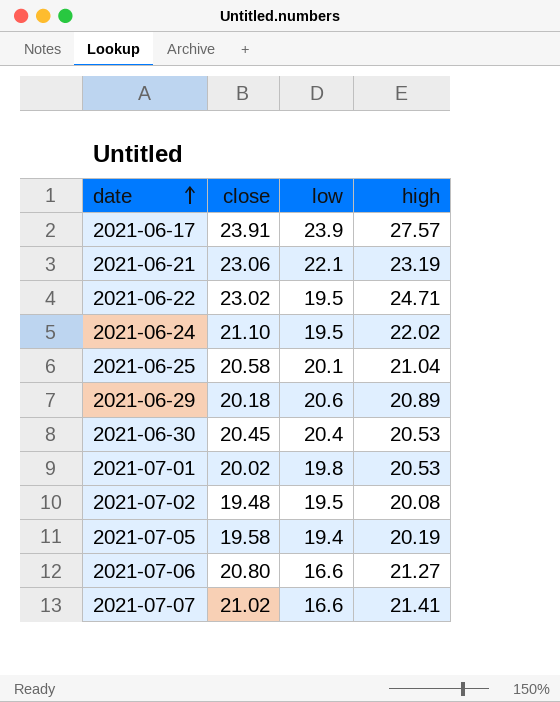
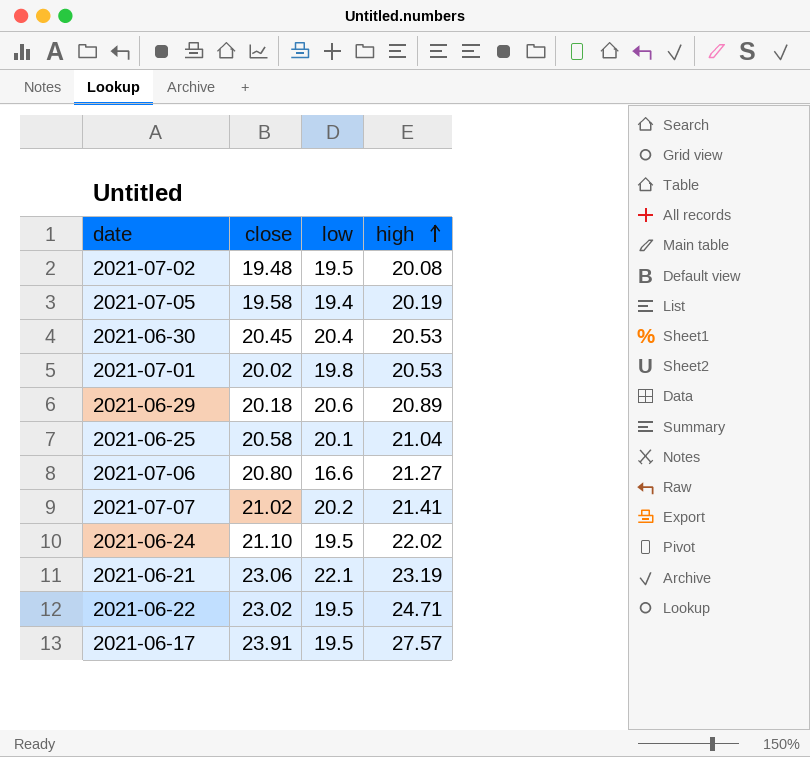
row order: date ascending -> high ascending
2021-07-07 | low: 16.6 -> 20.2
2021-06-17 | low: 23.9 -> 19.5

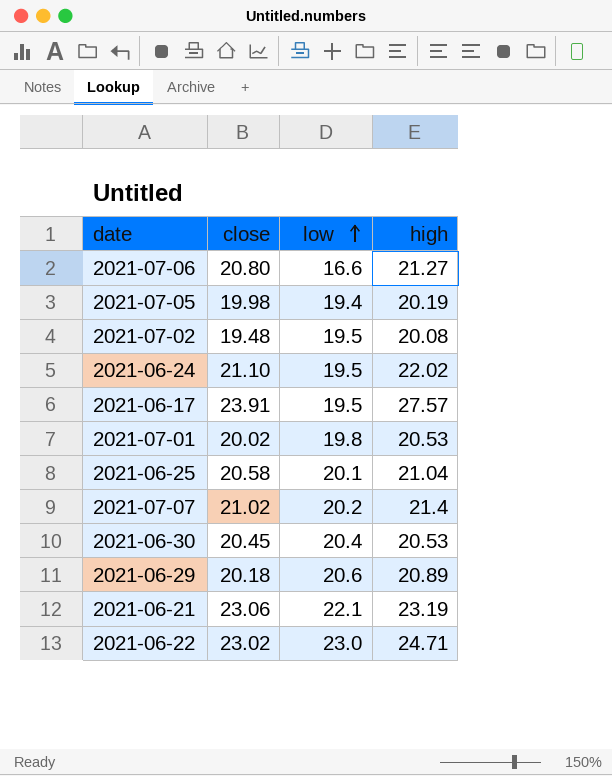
row order: high ascending -> low ascending
2021-07-05 | close: 19.58 -> 19.98
2021-07-07 | high: 21.41 -> 21.4
2021-06-22 | low: 19.5 -> 23.0

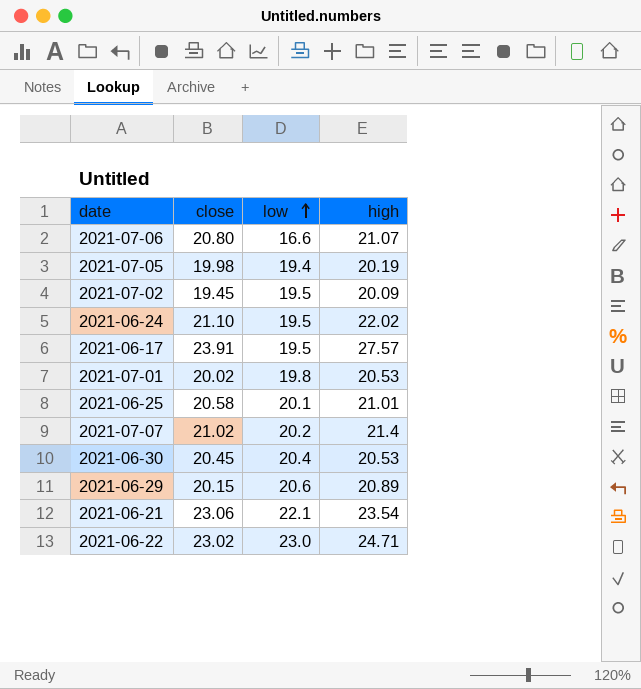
2021-07-06 | high: 21.27 -> 21.07
2021-07-02 | close: 19.48 -> 19.45
2021-07-02 | high: 20.08 -> 20.09
2021-06-25 | high: 21.04 -> 21.01
2021-06-29 | close: 20.18 -> 20.15
2021-06-21 | high: 23.19 -> 23.54

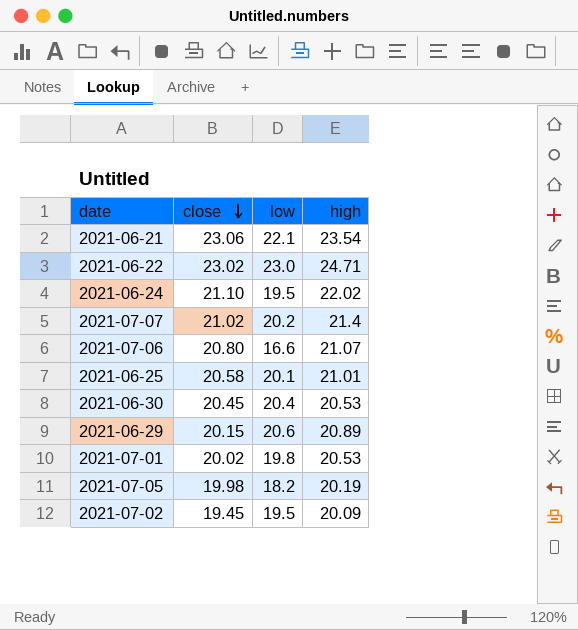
row order: low ascending -> close descending
row 2021-06-17: 23.91 | 19.5 | 27.57 -> none
2021-07-05 | low: 19.4 -> 18.2

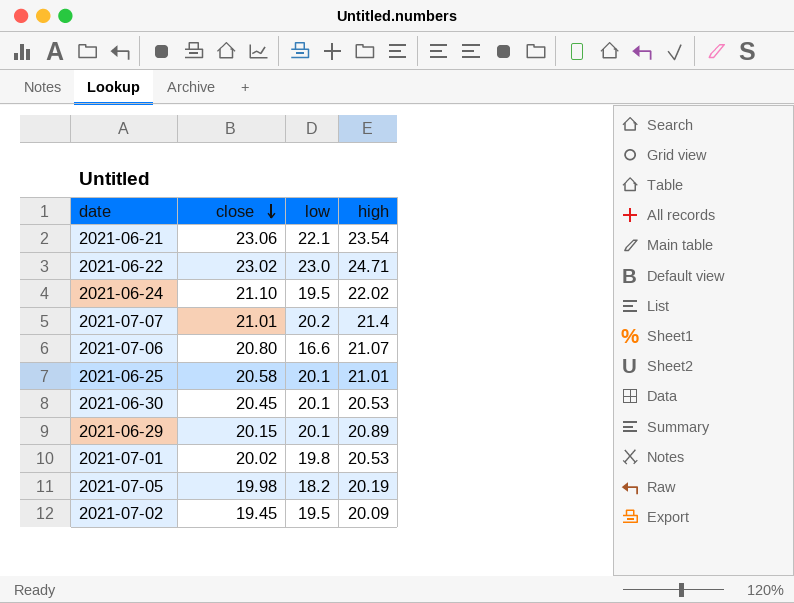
2021-07-07 | close: 21.02 -> 21.01
2021-06-30 | low: 20.4 -> 20.1
2021-06-29 | low: 20.6 -> 20.1

